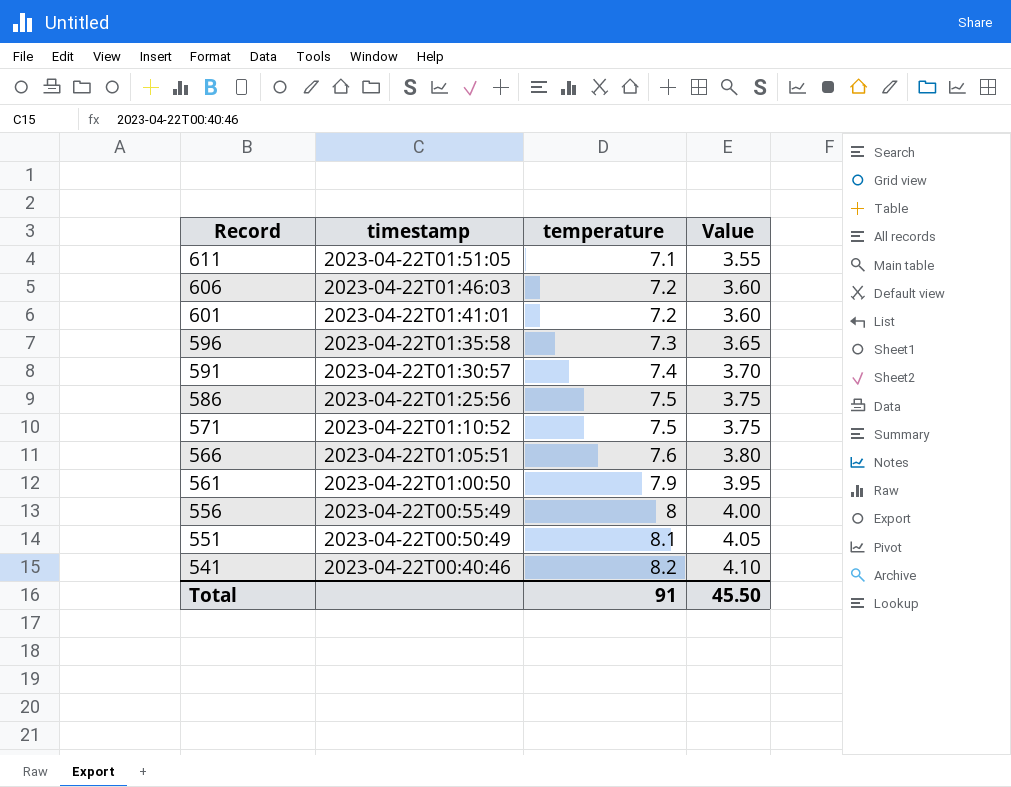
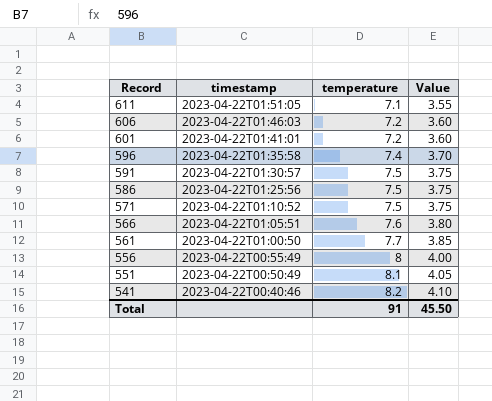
596 | temperature: 7.3 -> 7.4
596 | Value: 3.65 -> 3.70
591 | temperature: 7.4 -> 7.5
591 | Value: 3.70 -> 3.75
561 | temperature: 7.9 -> 7.7
561 | Value: 3.95 -> 3.85

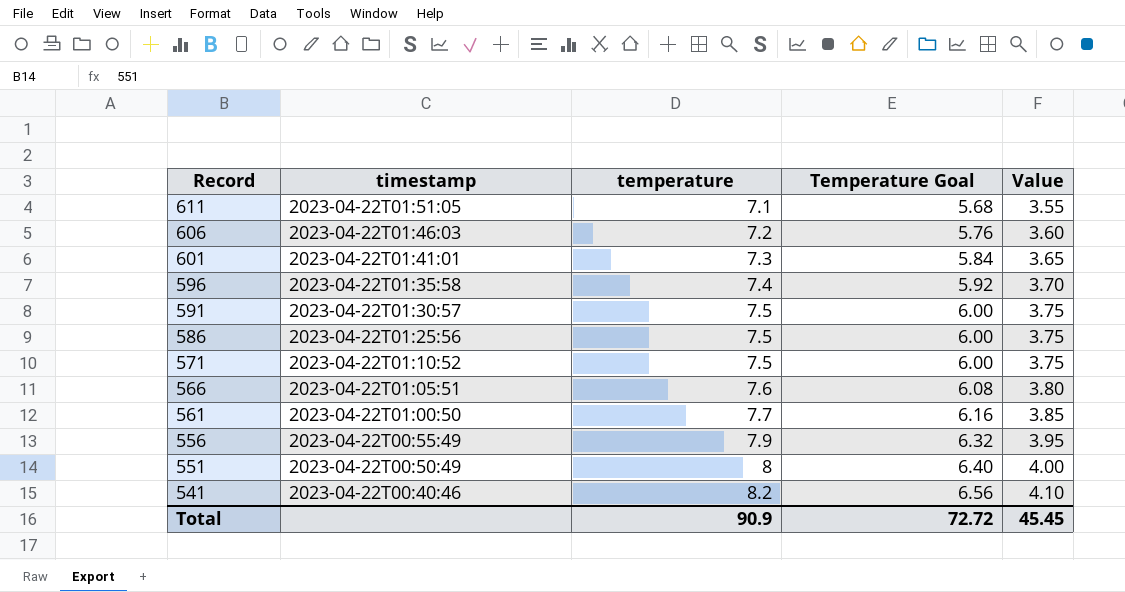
column Temperature Goal | formula: none -> [temperature] * 0.8
601 | temperature: 7.2 -> 7.3
601 | Value: 3.60 -> 3.65
556 | temperature: 8 -> 7.9
556 | Value: 4.00 -> 3.95
551 | temperature: 8.1 -> 8
551 | Value: 4.05 -> 4.00
Total | temperature: 91 -> 90.9
Total | Value: 45.50 -> 45.45

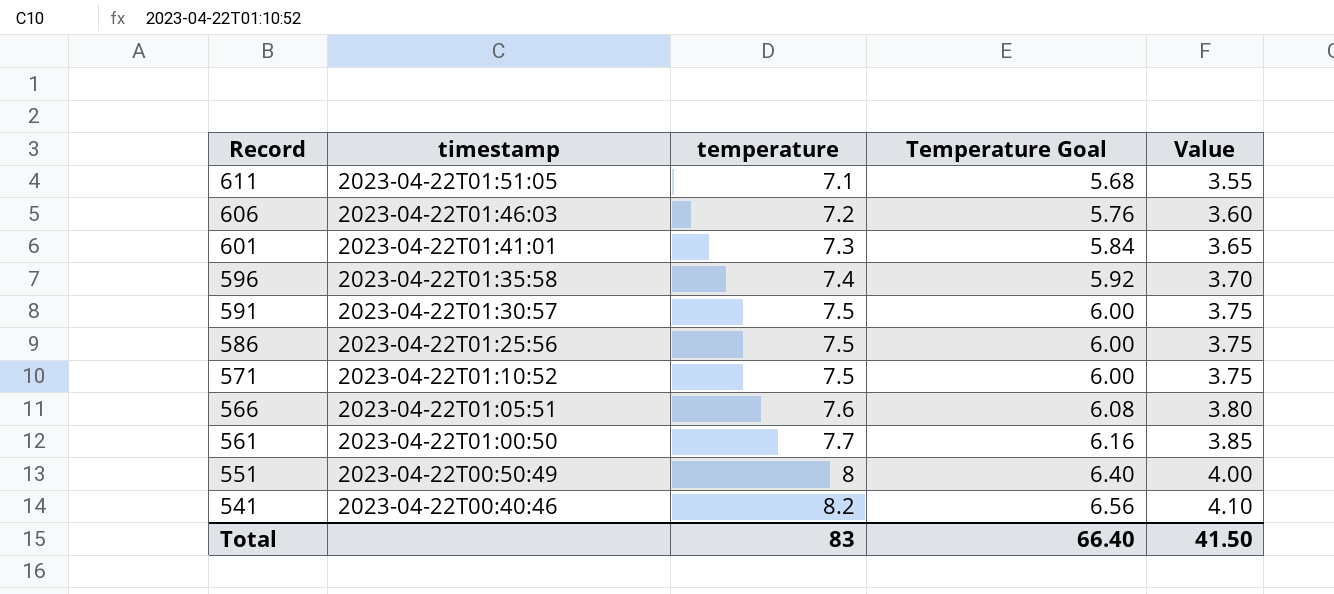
row 556: 2023-04-22T00:55:49 | 7.9 | 6.32 | 3.95 -> none
Total | temperature: 90.9 -> 83
Total | Temperature Goal: 72.72 -> 66.40
Total | Value: 45.45 -> 41.50

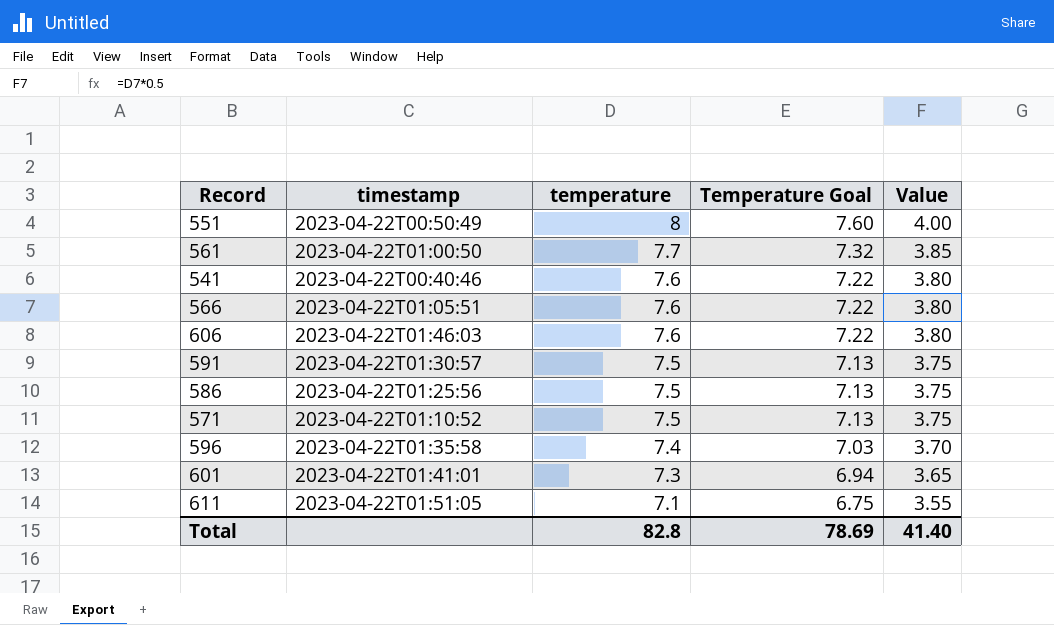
row order: Record descending -> temperature descending
column Temperature Goal | formula: [temperature] * 0.8 -> [temperature] * 0.95
541 | temperature: 8.2 -> 7.6
541 | Value: 4.10 -> 3.80
606 | temperature: 7.2 -> 7.6
606 | Value: 3.60 -> 3.80
Total | temperature: 83 -> 82.8
Total | Temperature Goal: 66.40 -> 78.69
Total | Value: 41.50 -> 41.40

